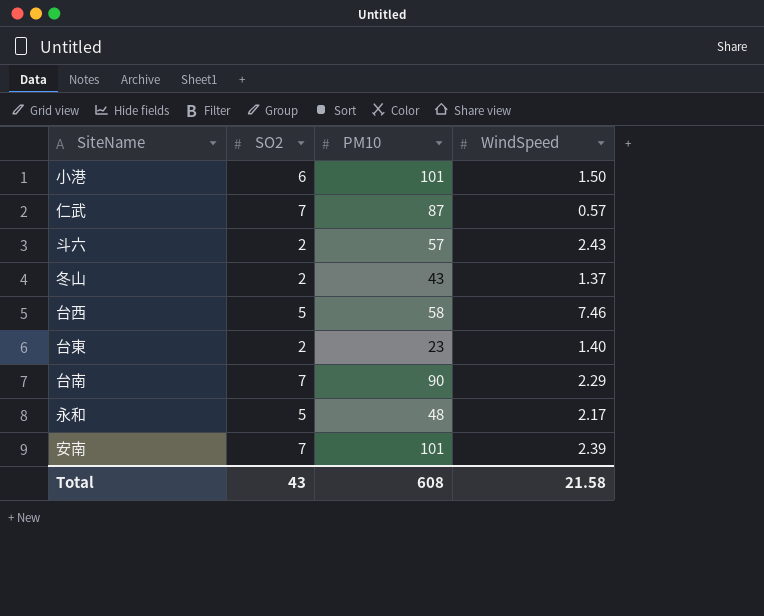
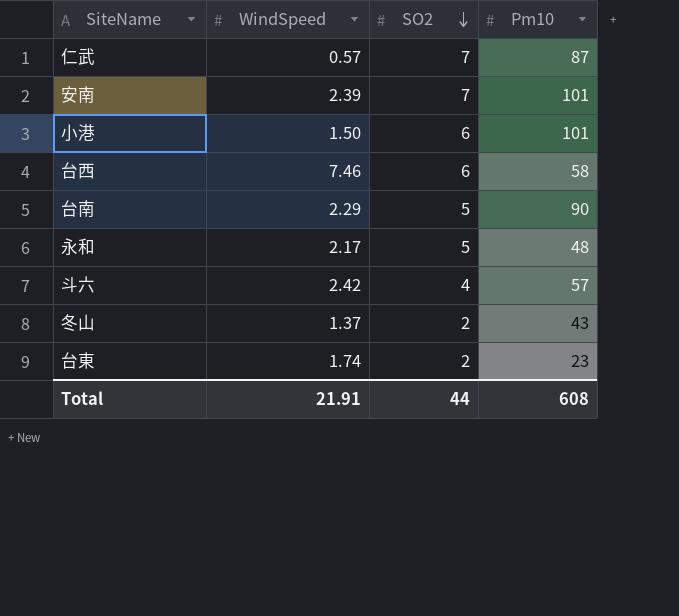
row order: none -> SO2 descending
column WindSpeed | position: 4 -> 2
column name: PM10 -> Pm10
台西 | SO2: 5 -> 6
台南 | SO2: 7 -> 5
斗六 | WindSpeed: 2.43 -> 2.42
斗六 | SO2: 2 -> 4
台東 | WindSpeed: 1.40 -> 1.74
Total | WindSpeed: 21.58 -> 21.91
Total | SO2: 43 -> 44

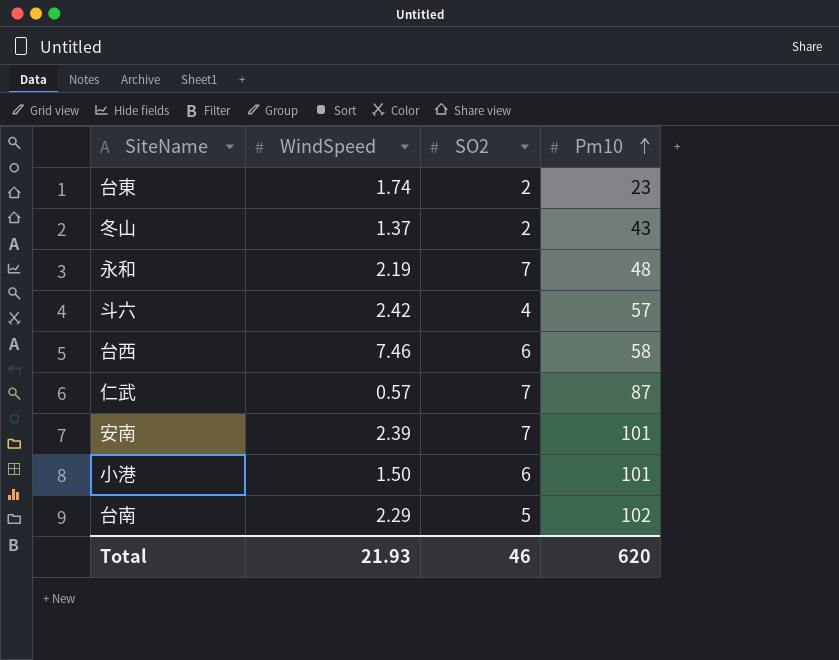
row order: SO2 descending -> Pm10 ascending
永和 | WindSpeed: 2.17 -> 2.19
永和 | SO2: 5 -> 7
台南 | Pm10: 90 -> 102
Total | WindSpeed: 21.91 -> 21.93
Total | SO2: 44 -> 46
Total | Pm10: 608 -> 620

